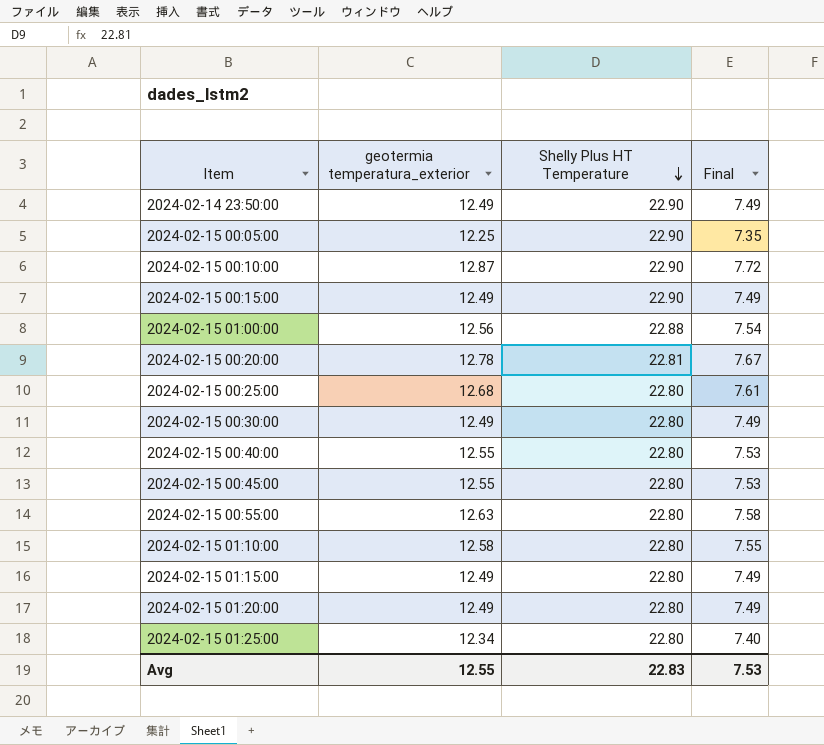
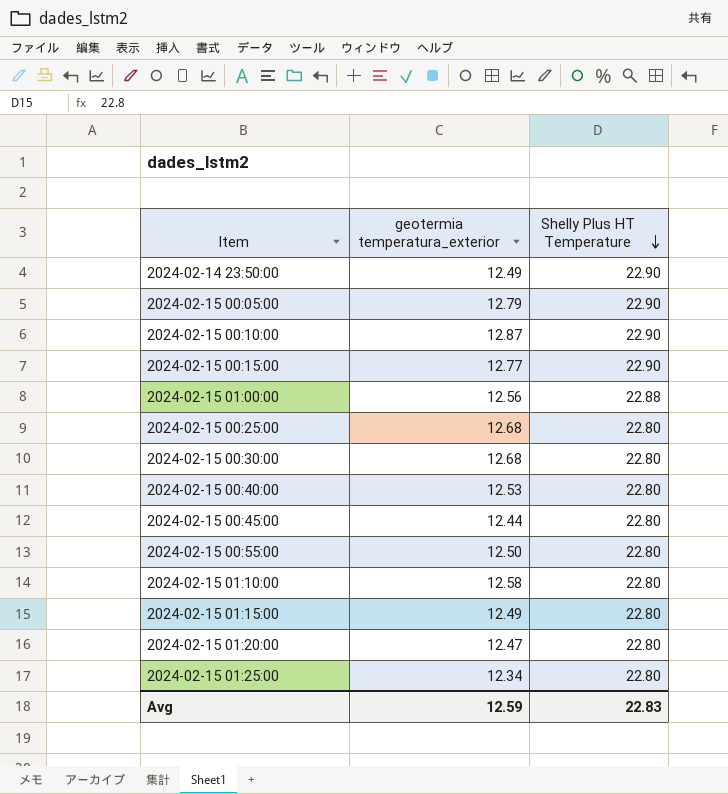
column Final | formula: [geotermia temperatura_exterior] * 0.6 -> none
row 2024-02-15 00:20:00: 12.78 | 22.81 | 7.67 -> none
2024-02-15 00:05:00 | geotermia temperatura_exterior: 12.25 -> 12.79
2024-02-15 00:15:00 | geotermia temperatura_exterior: 12.49 -> 12.77
2024-02-15 00:30:00 | geotermia temperatura_exterior: 12.49 -> 12.68
2024-02-15 00:40:00 | geotermia temperatura_exterior: 12.55 -> 12.53
2024-02-15 00:45:00 | geotermia temperatura_exterior: 12.55 -> 12.44
2024-02-15 00:55:00 | geotermia temperatura_exterior: 12.63 -> 12.50
2024-02-15 01:20:00 | geotermia temperatura_exterior: 12.49 -> 12.47
Avg | geotermia temperatura_exterior: 12.55 -> 12.59

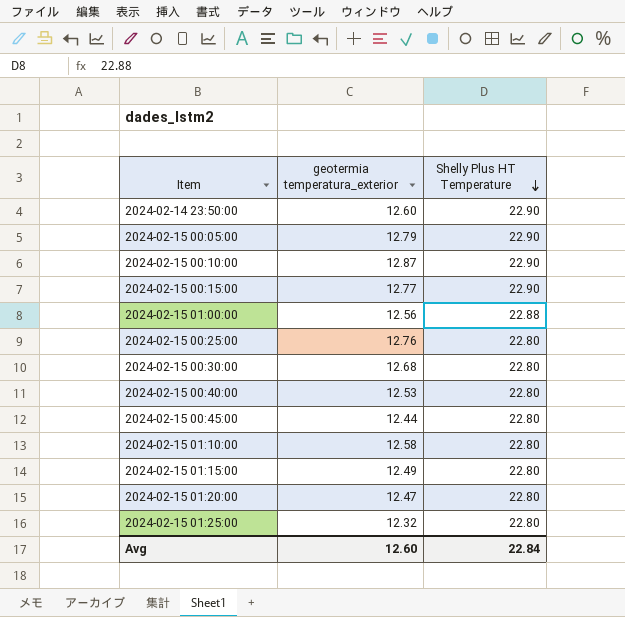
row 2024-02-15 00:55:00: 12.50 | 22.80 -> none
2024-02-14 23:50:00 | geotermia temperatura_exterior: 12.49 -> 12.60
2024-02-15 00:25:00 | geotermia temperatura_exterior: 12.68 -> 12.76
2024-02-15 01:25:00 | geotermia temperatura_exterior: 12.34 -> 12.32
Avg | geotermia temperatura_exterior: 12.59 -> 12.60
Avg | Shelly Plus HT Temperature: 22.83 -> 22.84

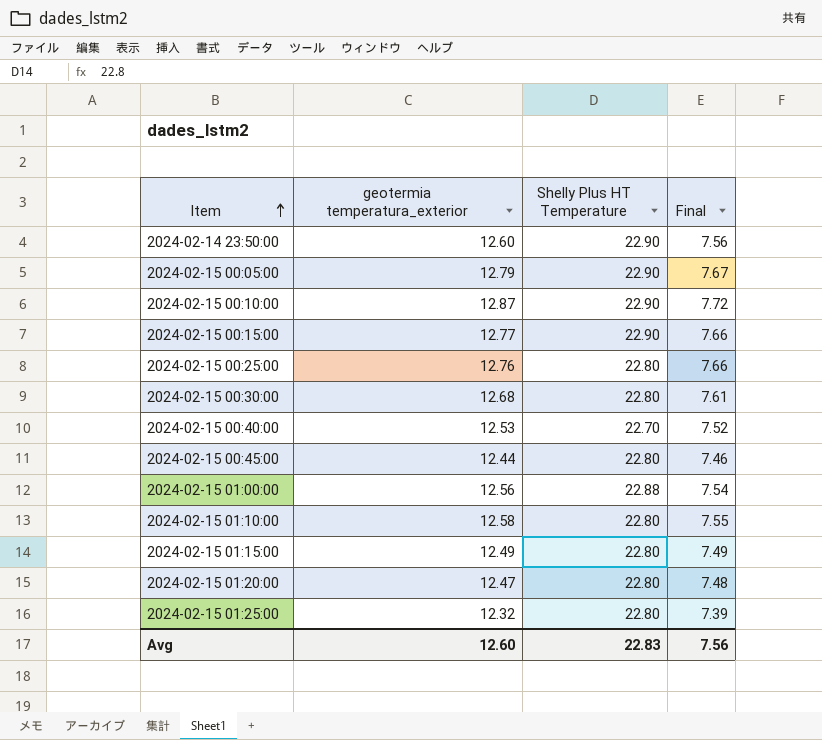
row order: Shelly Plus HT Temperature descending -> Item ascending
column Final | formula: none -> [geotermia temperatura_exterior] * 0.6
2024-02-15 00:40:00 | Shelly Plus HT Temperature: 22.80 -> 22.70
Avg | Shelly Plus HT Temperature: 22.84 -> 22.83

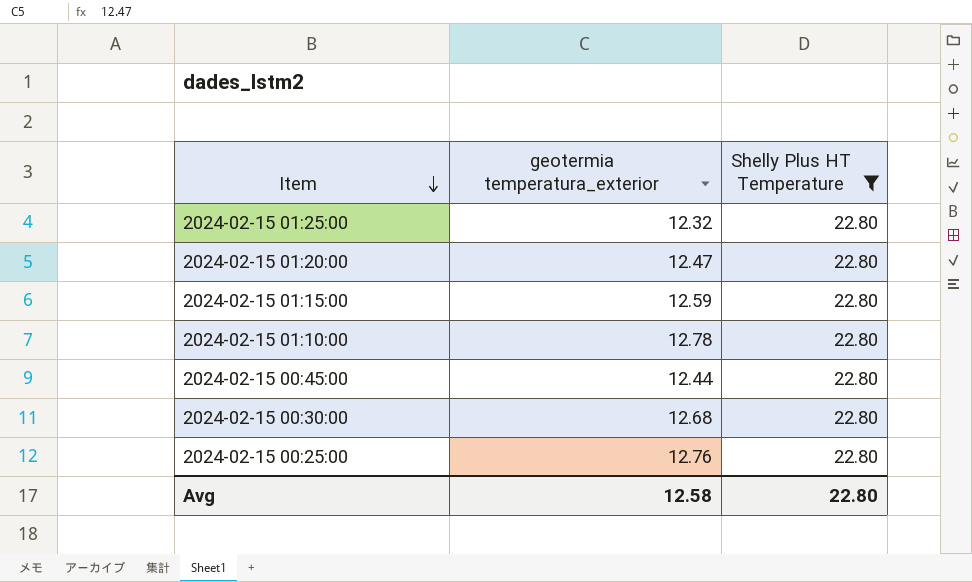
filter: none -> Shelly Plus HT Temperature = 22.80
row order: Item ascending -> Item descending
column Final | formula: [geotermia temperatura_exterior] * 0.6 -> none
2024-02-15 01:15:00 | geotermia temperatura_exterior: 12.49 -> 12.59
2024-02-15 01:10:00 | geotermia temperatura_exterior: 12.58 -> 12.78
Avg | geotermia temperatura_exterior: 12.60 -> 12.58
Avg | Shelly Plus HT Temperature: 22.83 -> 22.80

